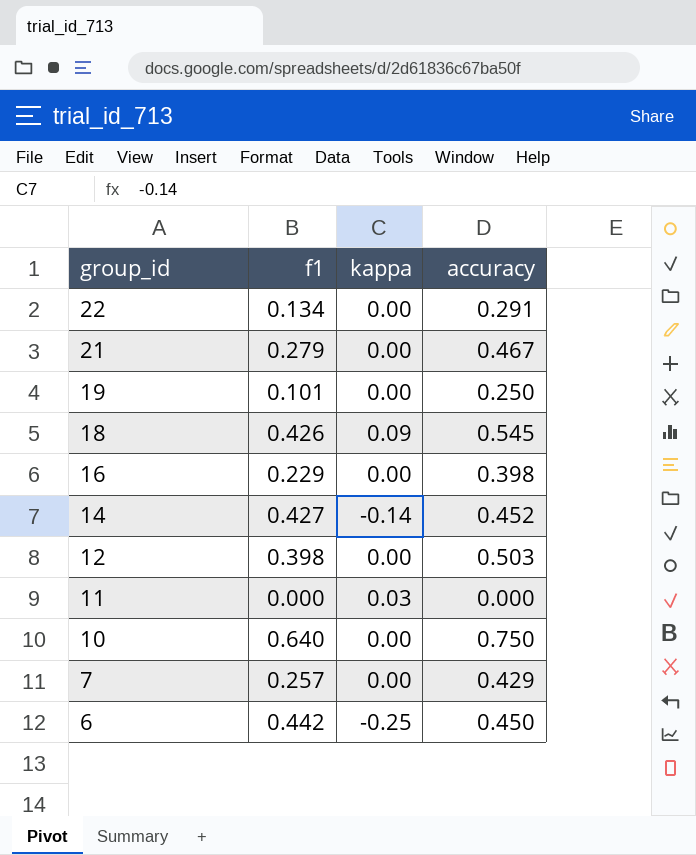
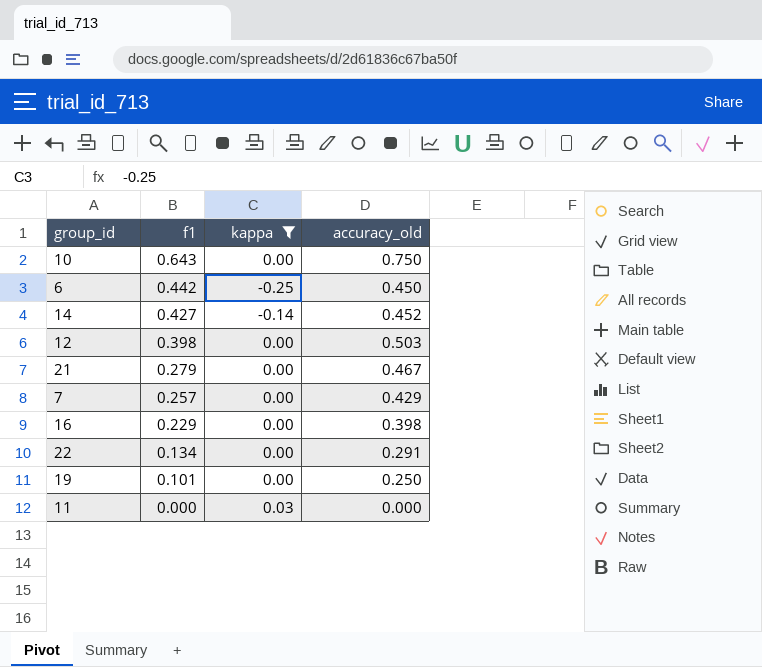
filter: none -> kappa != 0.09
row order: group_id descending -> f1 descending
column name: accuracy -> accuracy_old
10 | f1: 0.640 -> 0.643

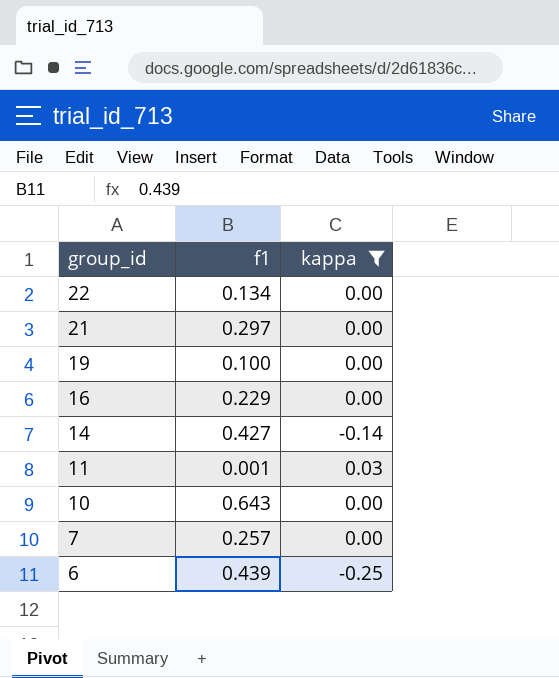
row order: f1 descending -> group_id descending
column accuracy_old | position: 4 -> none
row 12: 0.398 | 0.00 | 0.503 -> none
21 | f1: 0.279 -> 0.297
19 | f1: 0.101 -> 0.100
11 | f1: 0.000 -> 0.001
6 | f1: 0.442 -> 0.439

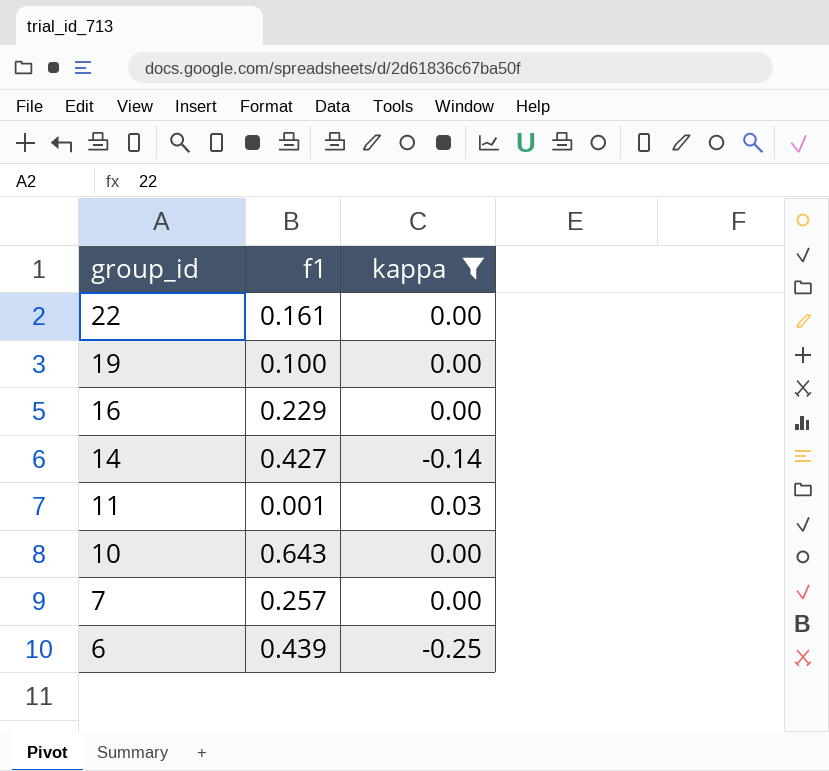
row 21: 0.297 | 0.00 -> none
22 | f1: 0.134 -> 0.161

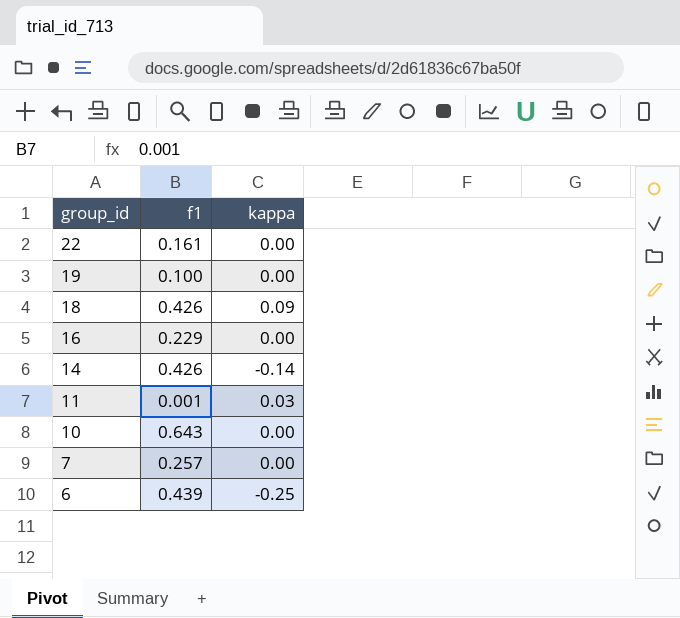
filter: kappa != 0.09 -> none
14 | f1: 0.427 -> 0.426

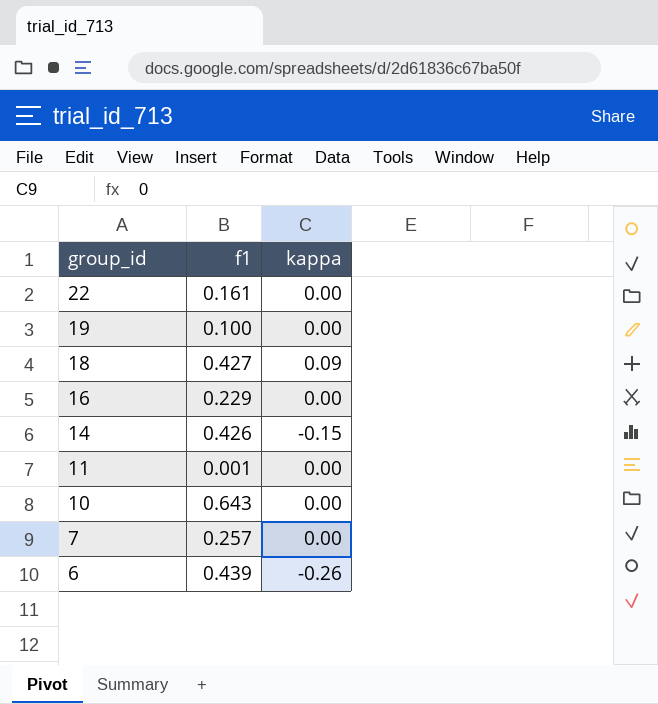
18 | f1: 0.426 -> 0.427
14 | kappa: -0.14 -> -0.15
11 | kappa: 0.03 -> 0.00
6 | kappa: -0.25 -> -0.26

